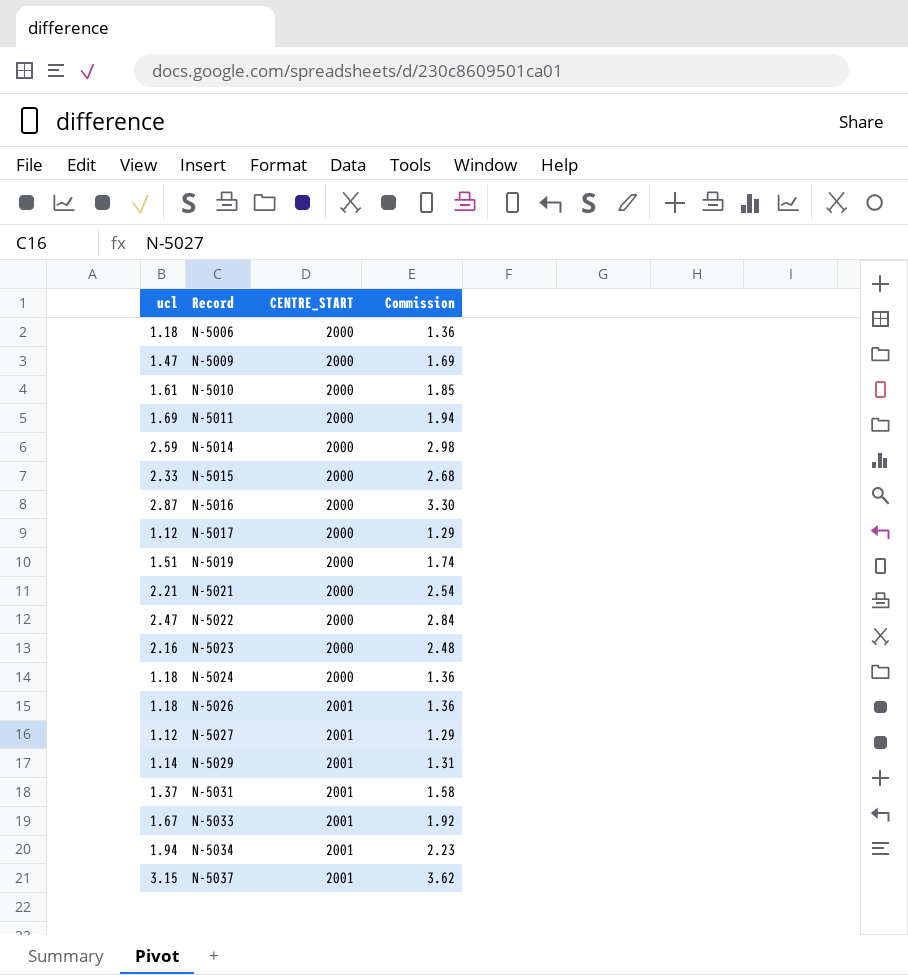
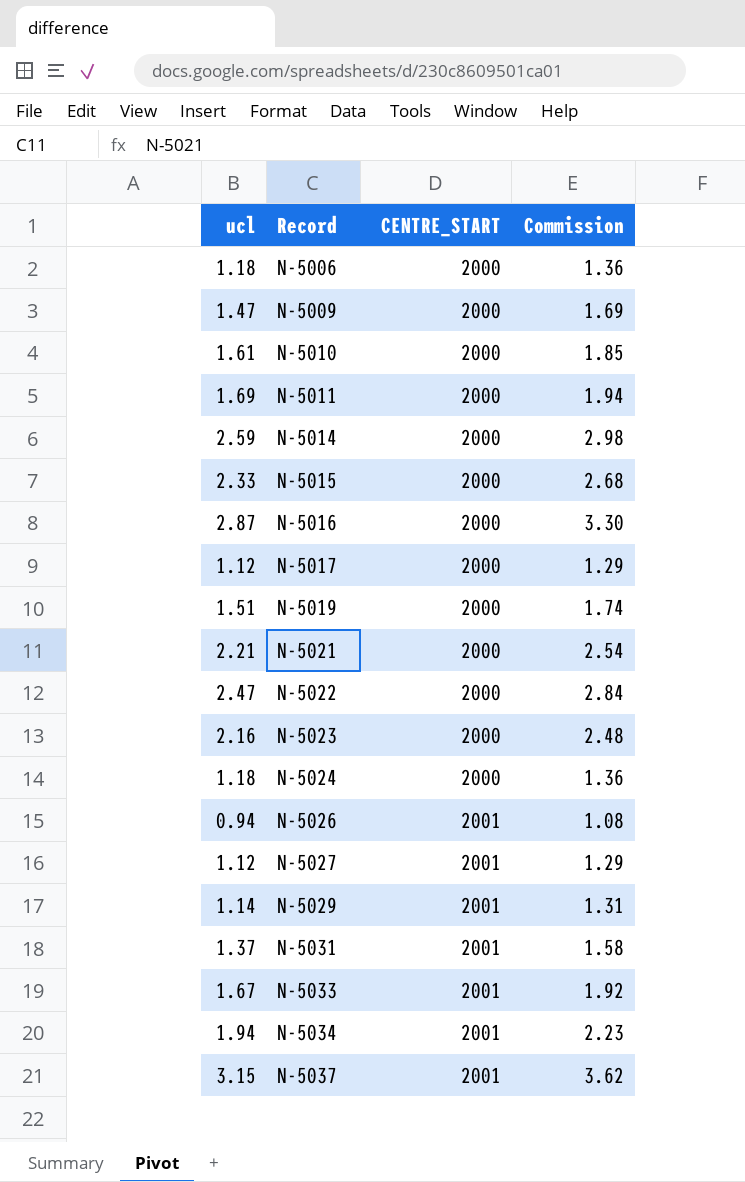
N-5026 | ucl: 1.18 -> 0.94
N-5026 | Commission: 1.36 -> 1.08

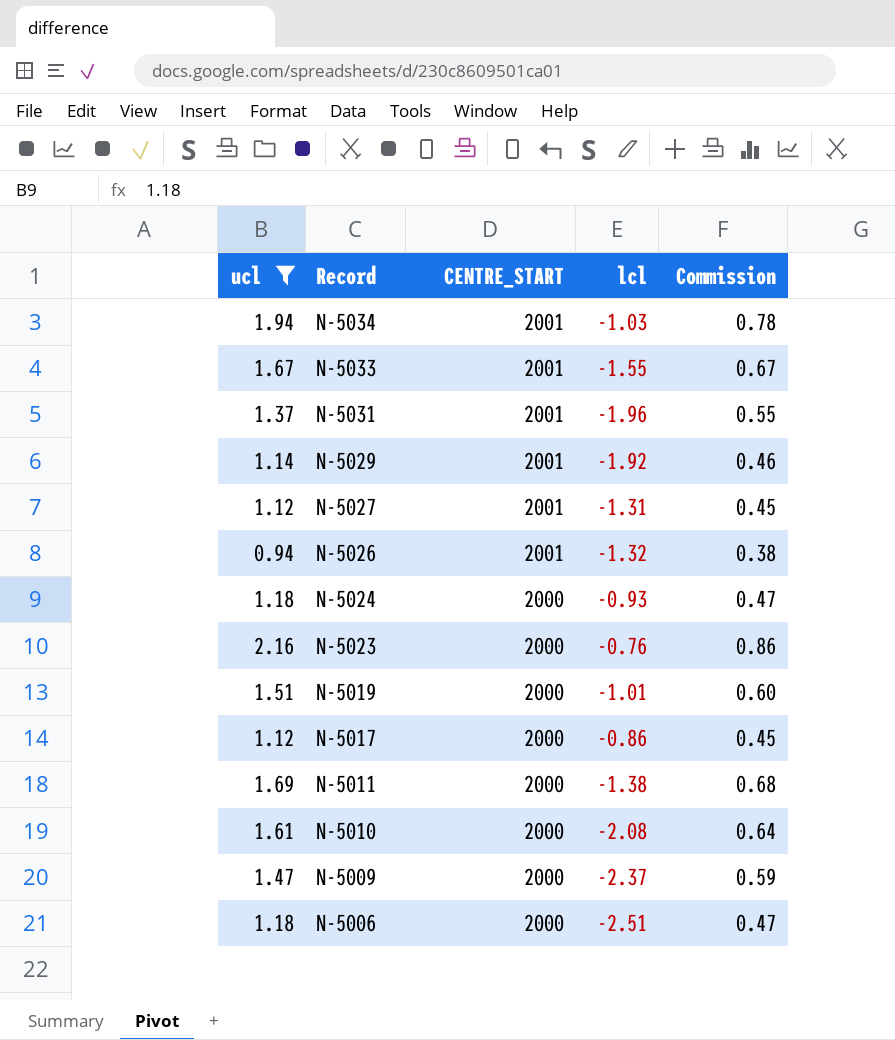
filter: none -> ucl <= 2.16
row order: Record ascending -> Record descending
column lcl | position: none -> 4
column Commission | formula: [ucl] * 1.15 -> [ucl] * 0.4

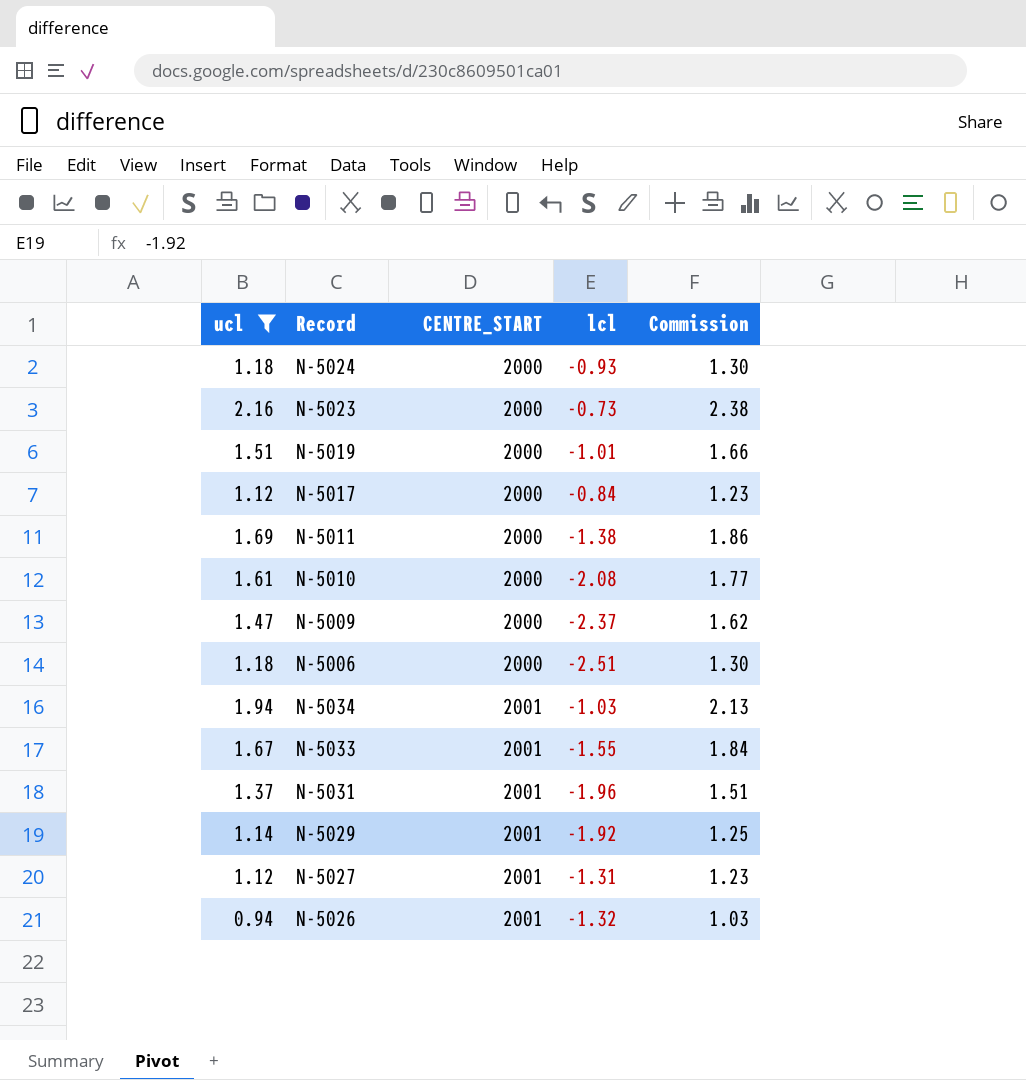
row order: Record descending -> CENTRE_START ascending
column Commission | formula: [ucl] * 0.4 -> [ucl] * 1.1
N-5023 | lcl: -0.76 -> -0.73
N-5017 | lcl: -0.86 -> -0.84

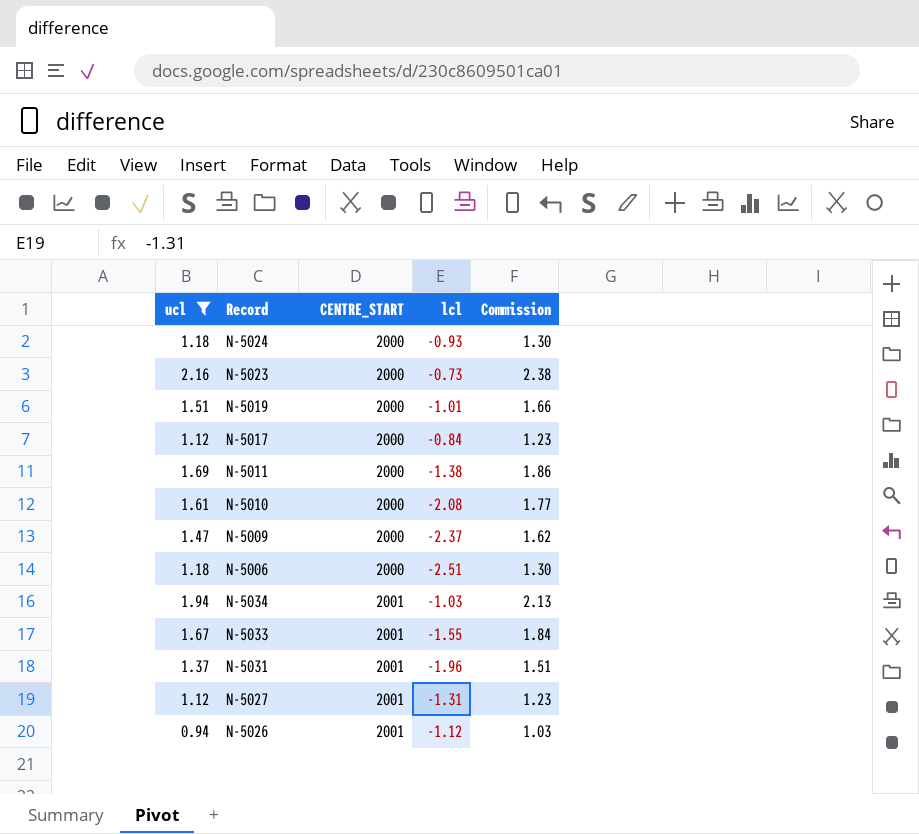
row N-5029: 1.14 | 2001 | -1.92 | 1.25 -> none
N-5026 | lcl: -1.32 -> -1.12

